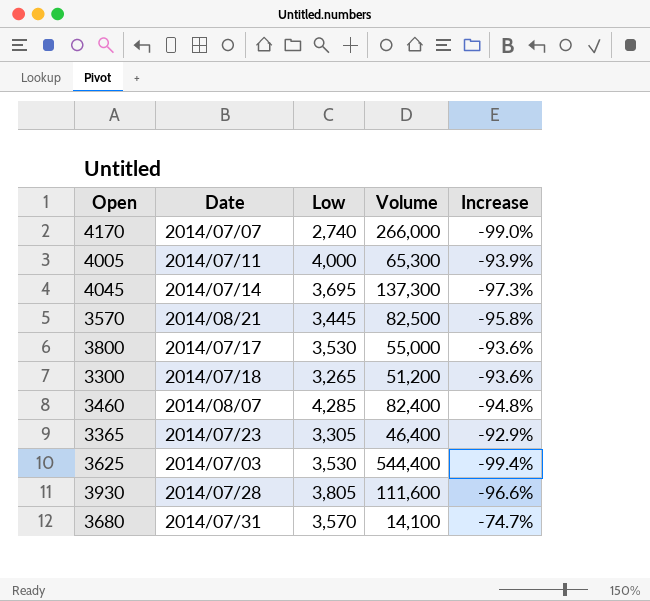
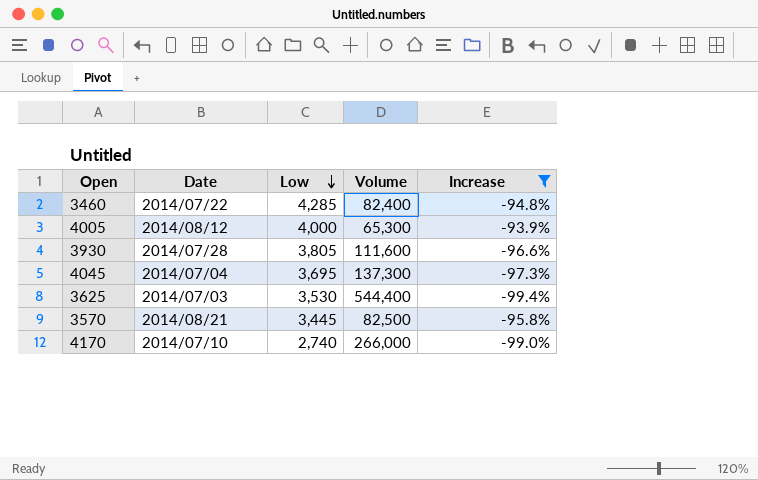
filter: none -> Increase <= -93.9%
row order: none -> Low descending
3460 | Date: 2014/08/07 -> 2014/07/22
4005 | Date: 2014/07/11 -> 2014/08/12
4045 | Date: 2014/07/14 -> 2014/07/04
4170 | Date: 2014/07/07 -> 2014/07/10

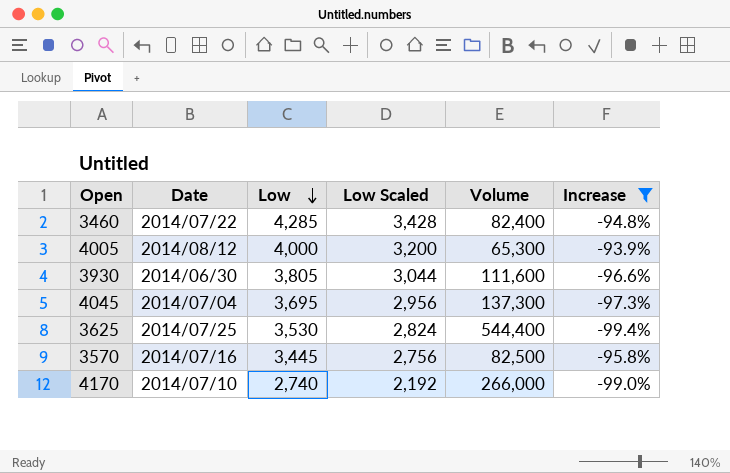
column Low Scaled | formula: none -> [Low] * 0.8
3930 | Date: 2014/07/28 -> 2014/06/30
3625 | Date: 2014/07/03 -> 2014/07/25
3570 | Date: 2014/08/21 -> 2014/07/16

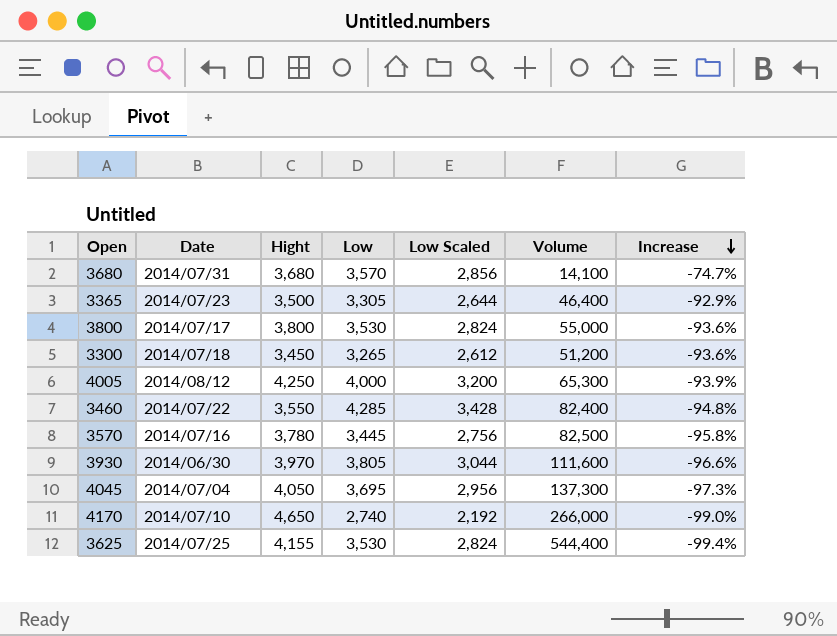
filter: Increase <= -93.9% -> none
row order: Low descending -> Increase descending
column Hight | position: none -> 3

